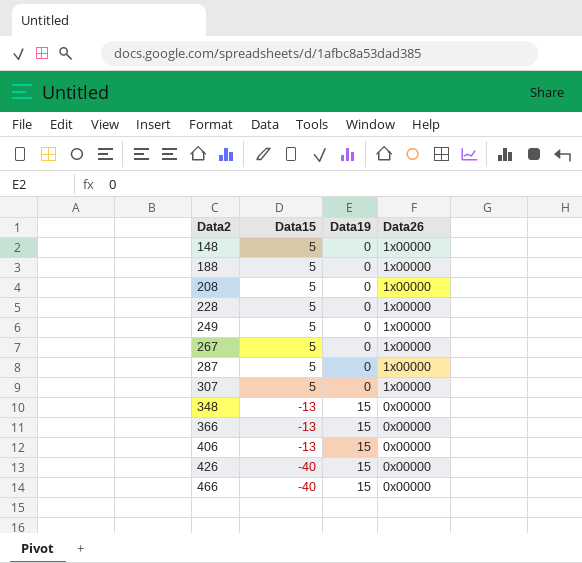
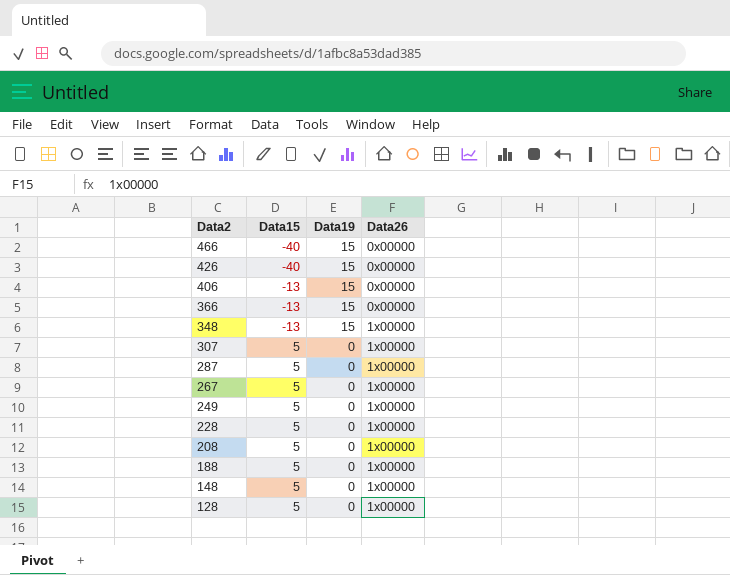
row order: Data2 ascending -> Data2 descending
348 | Data26: 0x00000 -> 1x00000
row 128: none -> 5 | 0 | 1x00000

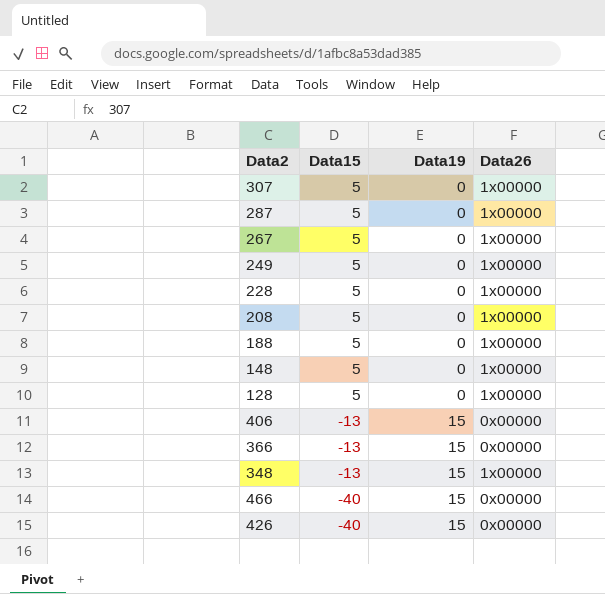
row order: Data2 descending -> Data15 descending

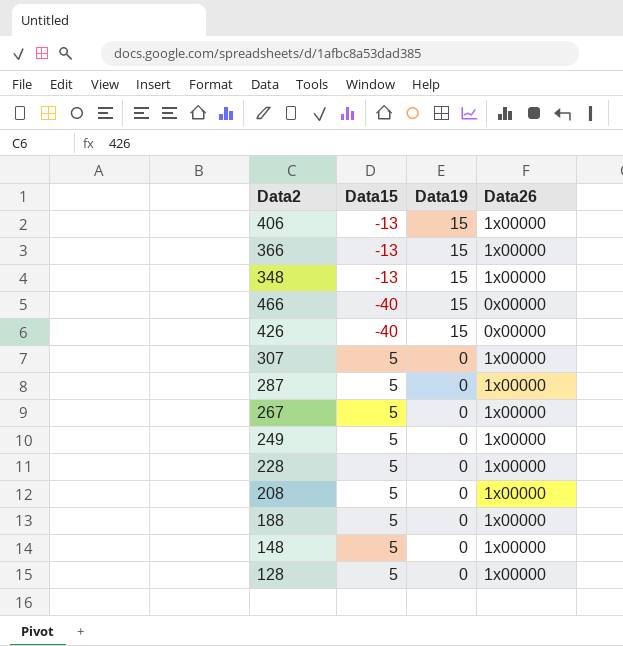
row order: Data15 descending -> Data19 descending
406 | Data26: 0x00000 -> 1x00000
366 | Data26: 0x00000 -> 1x00000

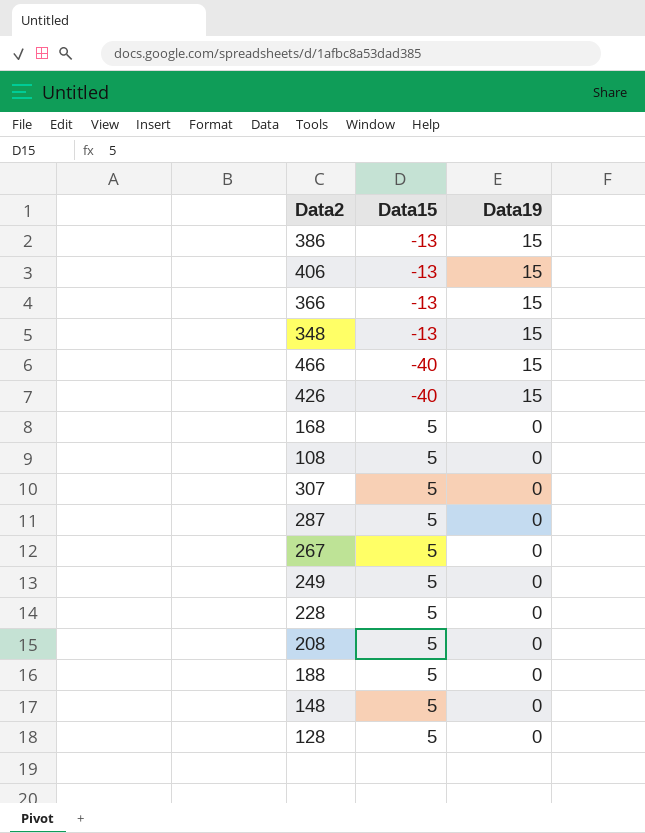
column Data26 | position: 4 -> none
row 386: none -> -13 | 15
row 168: none -> 5 | 0
row 108: none -> 5 | 0

